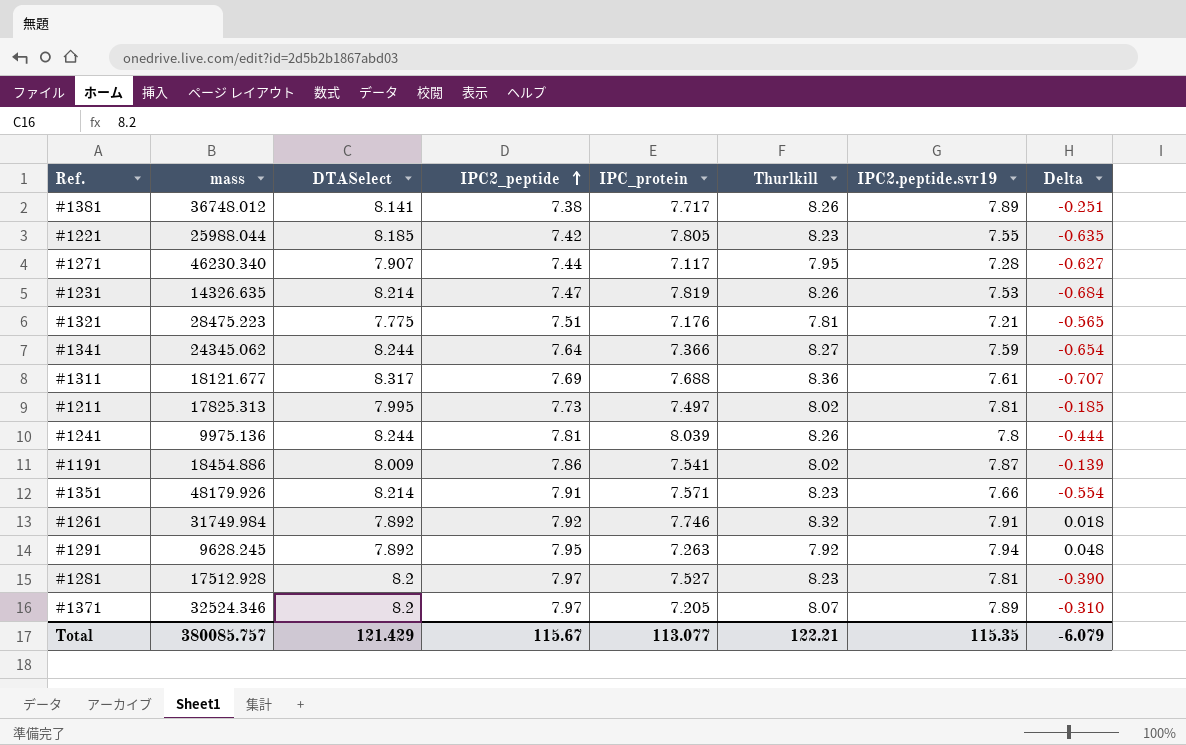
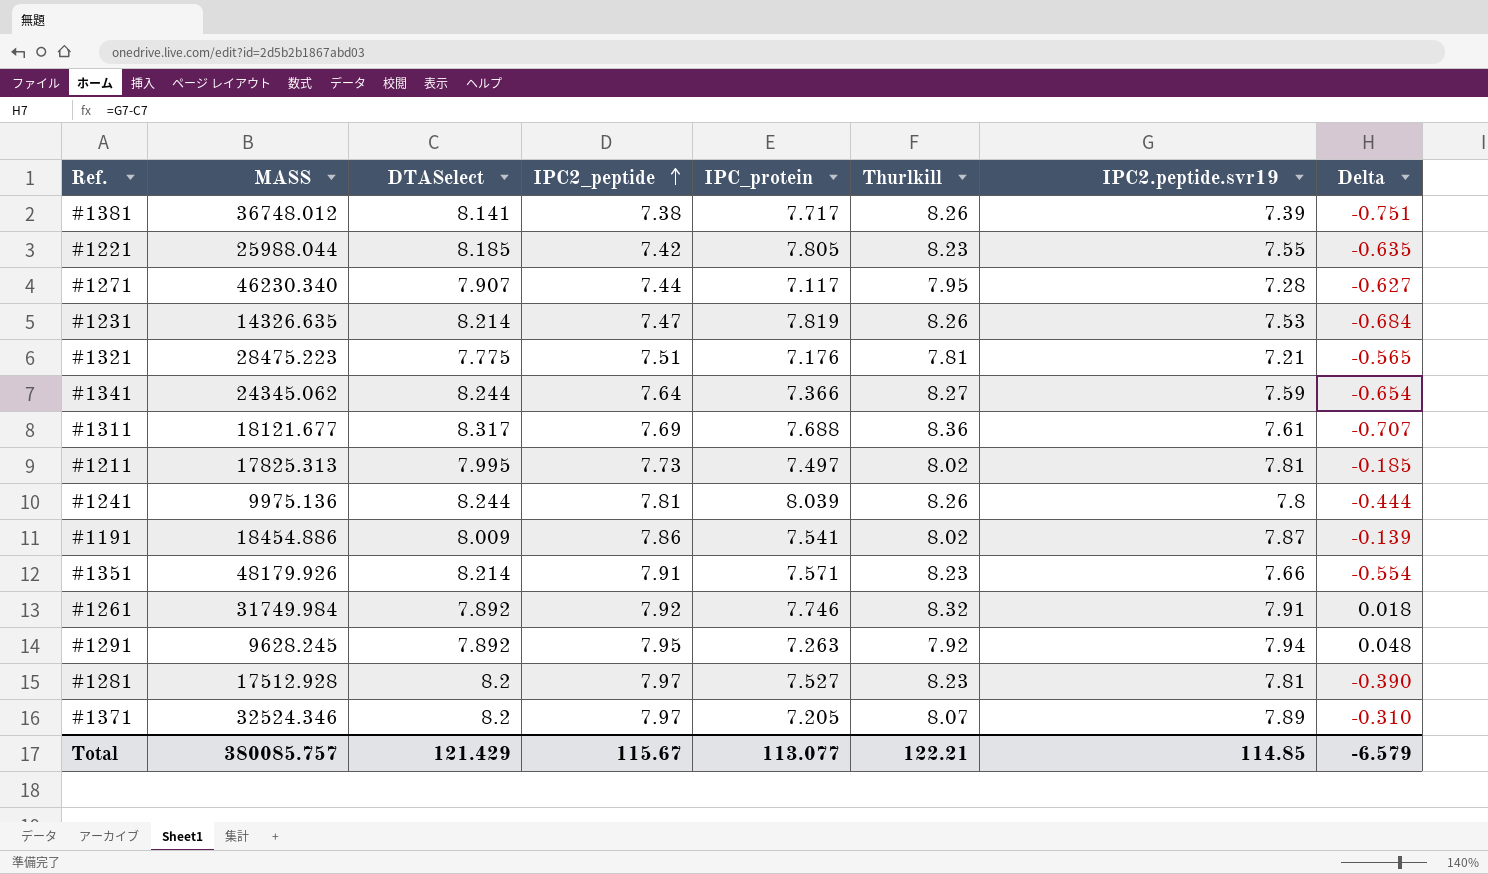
column name: mass -> MASS
#1381 | IPC2.peptide.svr19: 7.89 -> 7.39
#1381 | Delta: -0.251 -> -0.751
Total | IPC2.peptide.svr19: 115.35 -> 114.85
Total | Delta: -6.079 -> -6.579

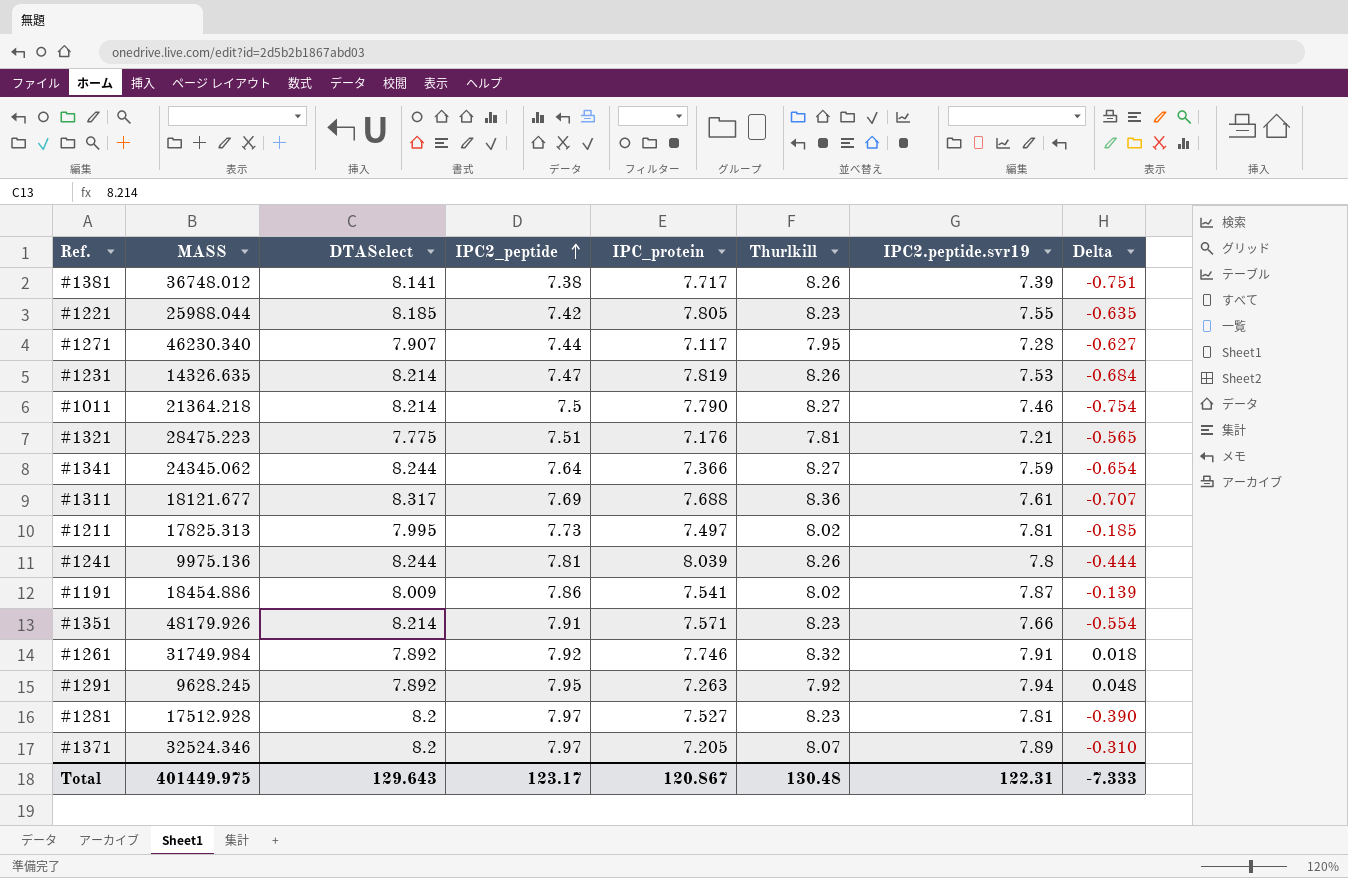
row #1011: none -> 21364.218 | 8.214 | 7.5 | 7.790 | 8.27 | 7.46 | -0.754
Total | MASS: 380085.757 -> 401449.975
Total | DTASelect: 121.429 -> 129.643
Total | IPC2_peptide: 115.67 -> 123.17
Total | IPC_protein: 113.077 -> 120.867
Total | Thurlkill: 122.21 -> 130.48
Total | IPC2.peptide.svr19: 114.85 -> 122.31
Total | Delta: -6.579 -> -7.333

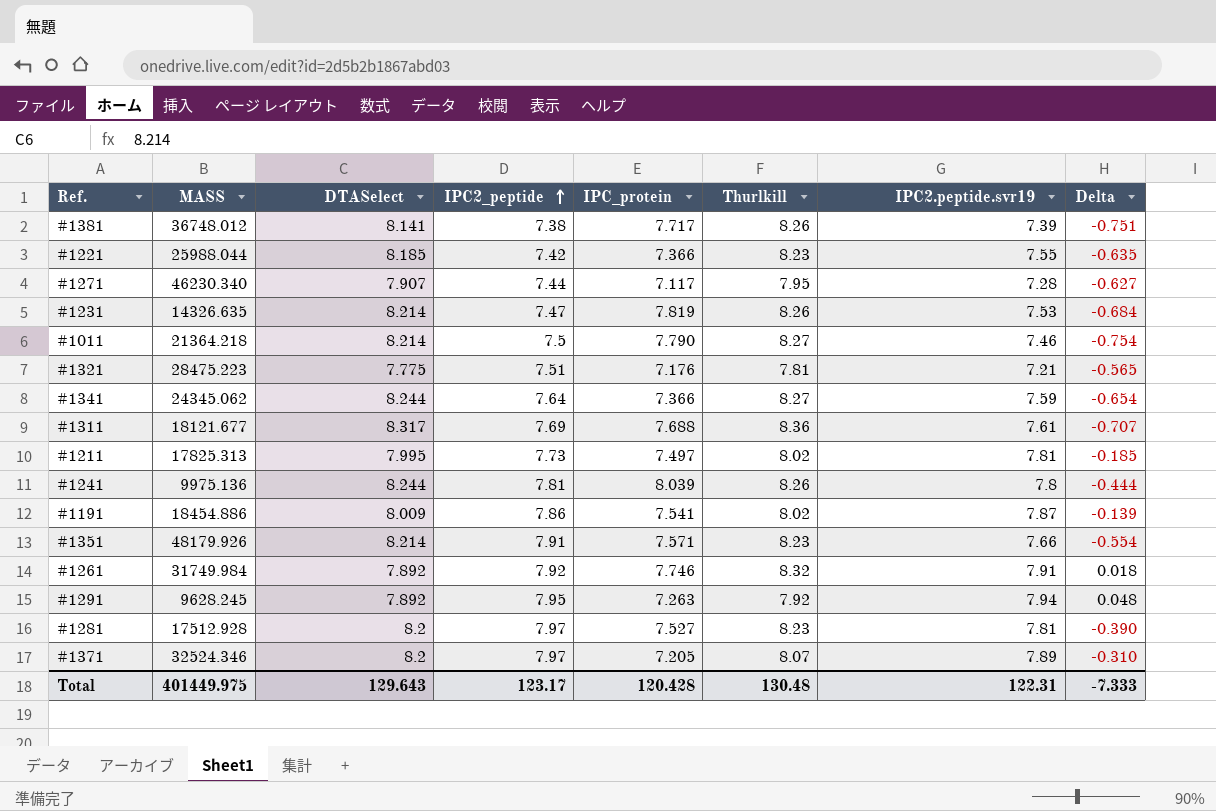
#1221 | IPC_protein: 7.805 -> 7.366
Total | IPC_protein: 120.867 -> 120.428

